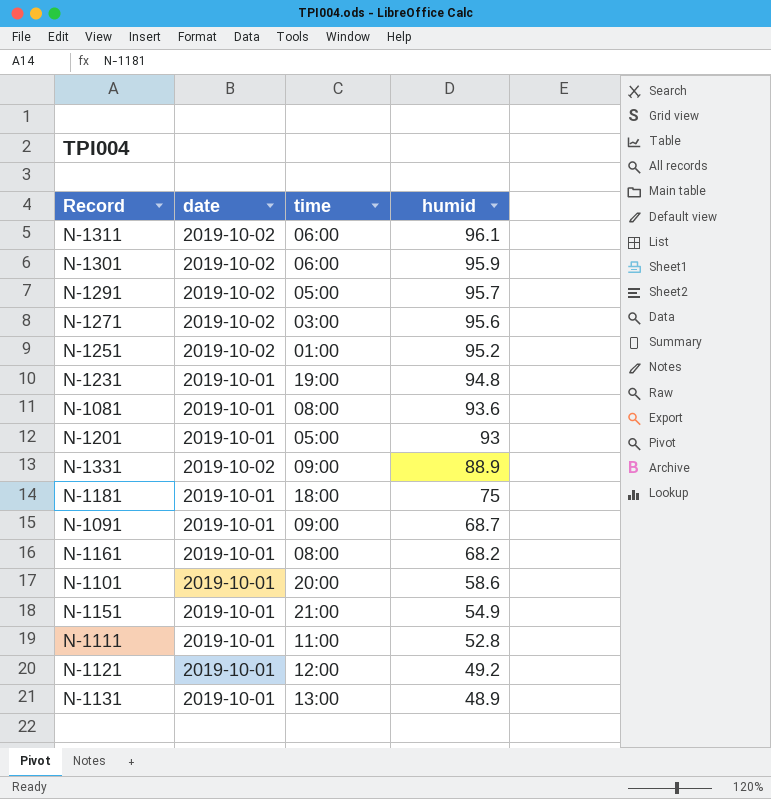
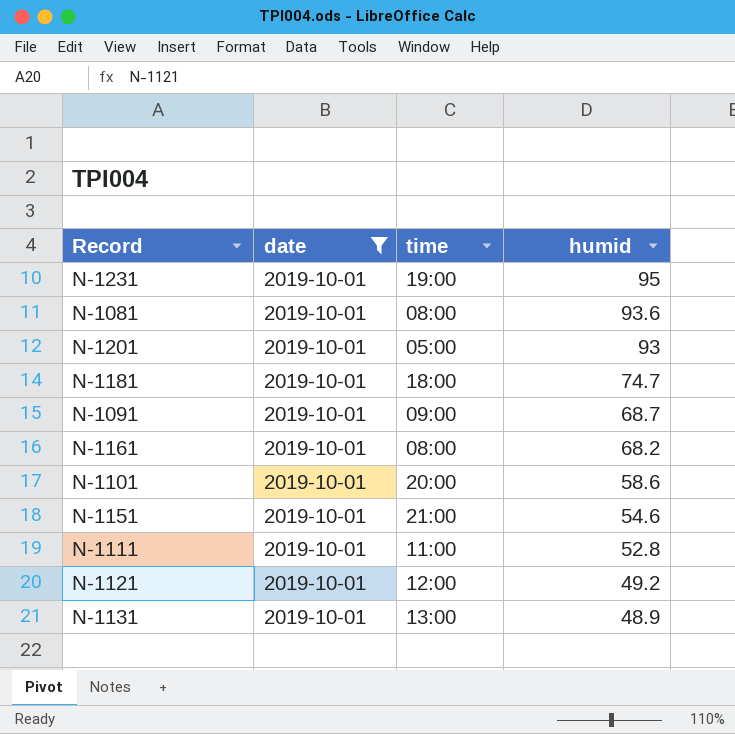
filter: none -> date = 2019-10-01
N-1231 | humid: 94.8 -> 95
N-1181 | humid: 75 -> 74.7
N-1151 | humid: 54.9 -> 54.6

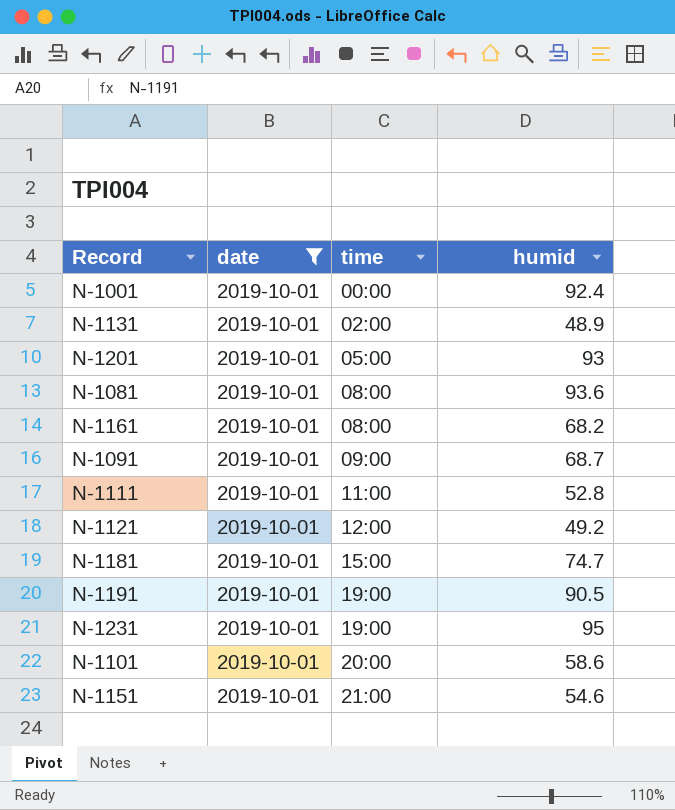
row order: humid descending -> time ascending
row N-1001: none -> 2019-10-01 | 00:00 | 92.4
N-1131 | time: 13:00 -> 02:00
N-1181 | time: 18:00 -> 15:00
row N-1191: none -> 2019-10-01 | 19:00 | 90.5

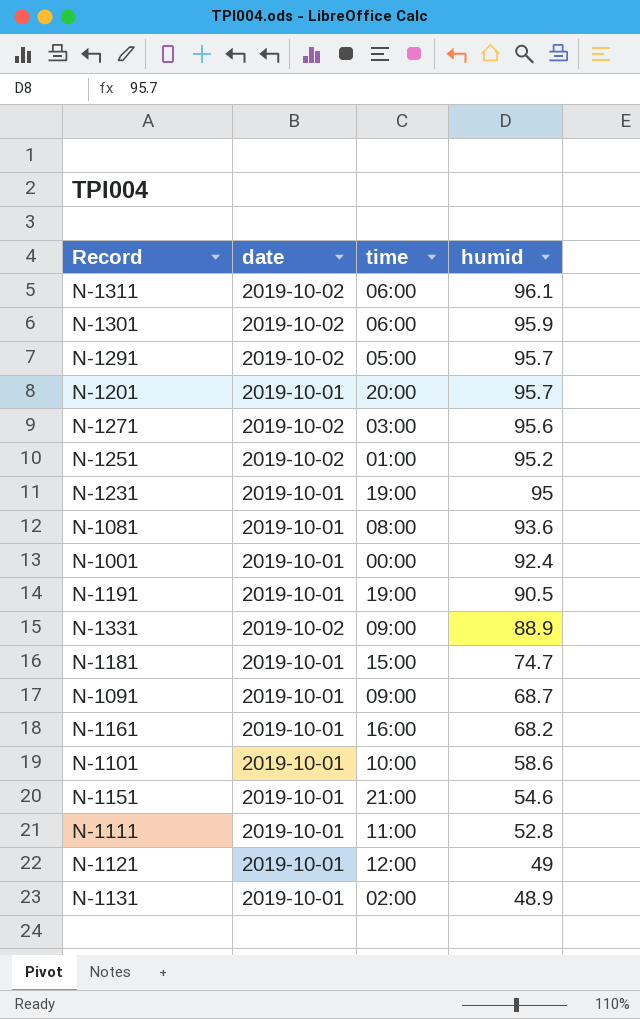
filter: date = 2019-10-01 -> none
row order: time ascending -> humid descending
N-1201 | time: 05:00 -> 20:00
N-1201 | humid: 93 -> 95.7
N-1161 | time: 08:00 -> 16:00
N-1101 | time: 20:00 -> 10:00
N-1121 | humid: 49.2 -> 49

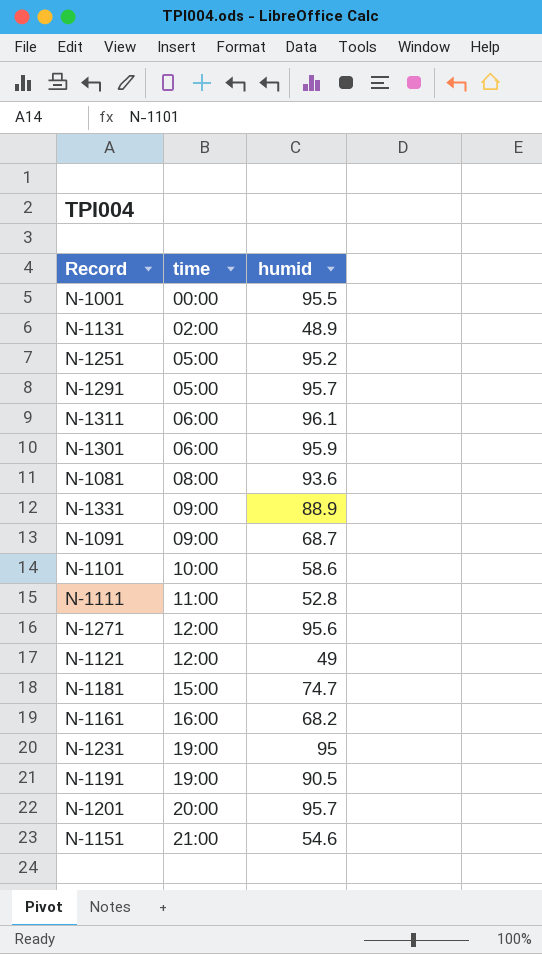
row order: humid descending -> time ascending
column date | position: 2 -> none
N-1001 | humid: 92.4 -> 95.5
N-1251 | time: 01:00 -> 05:00
N-1271 | time: 03:00 -> 12:00

